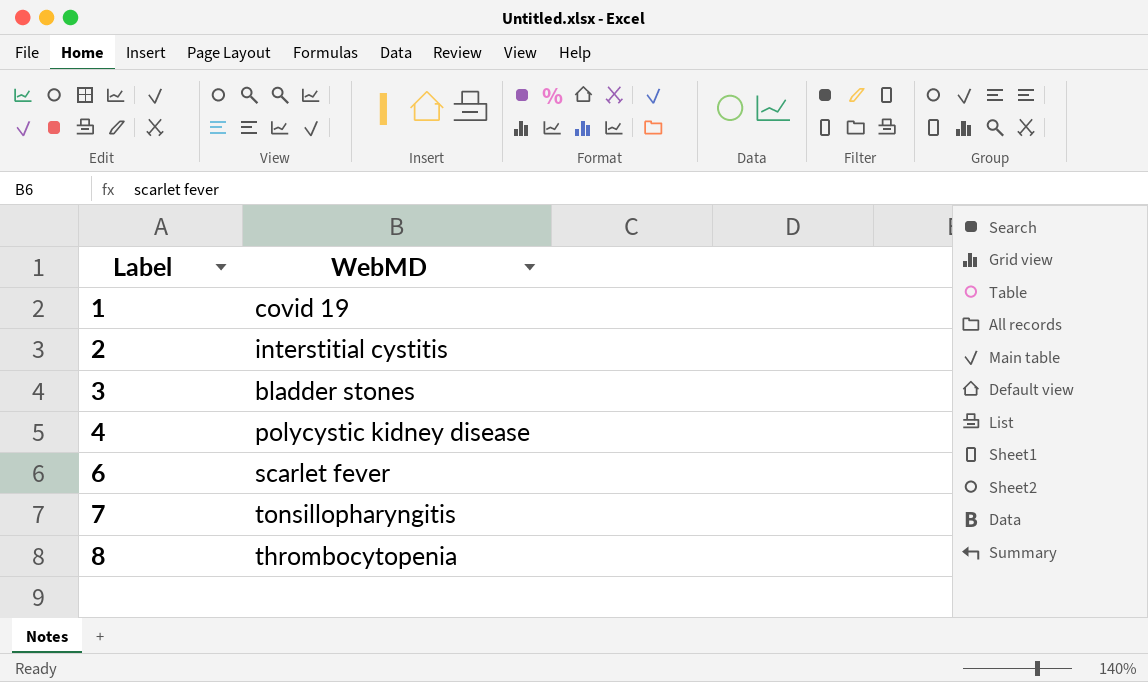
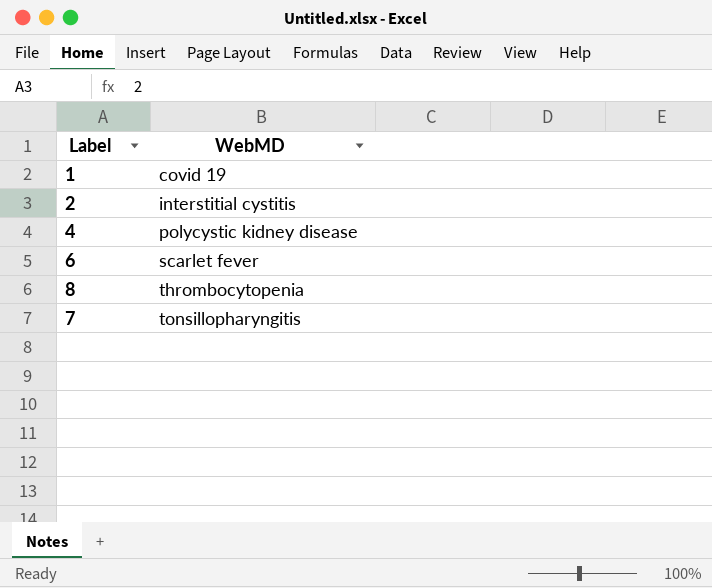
row order: Label ascending -> WebMD ascending
row 3: bladder stones -> none

